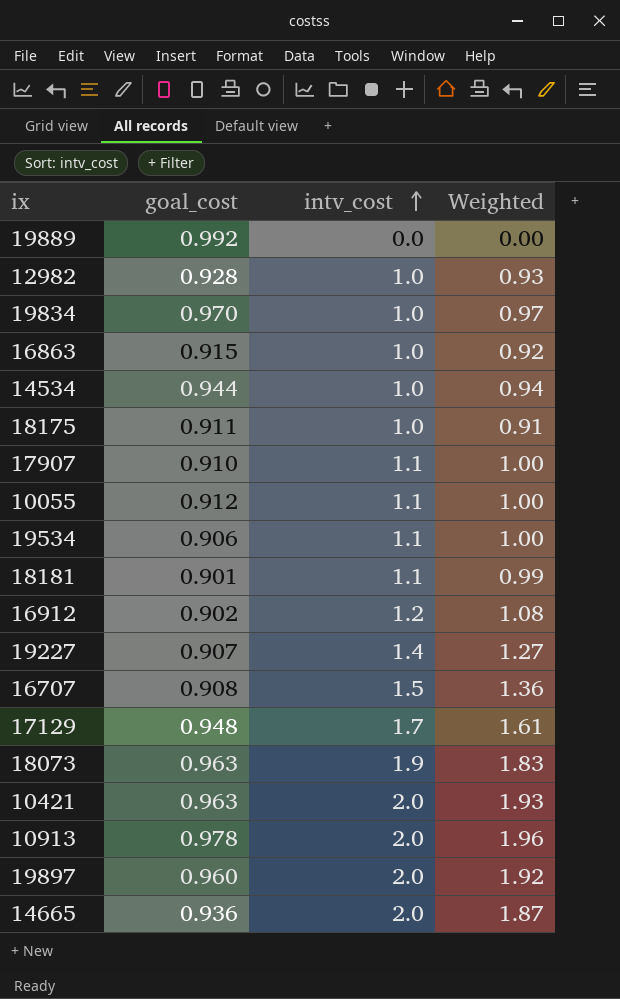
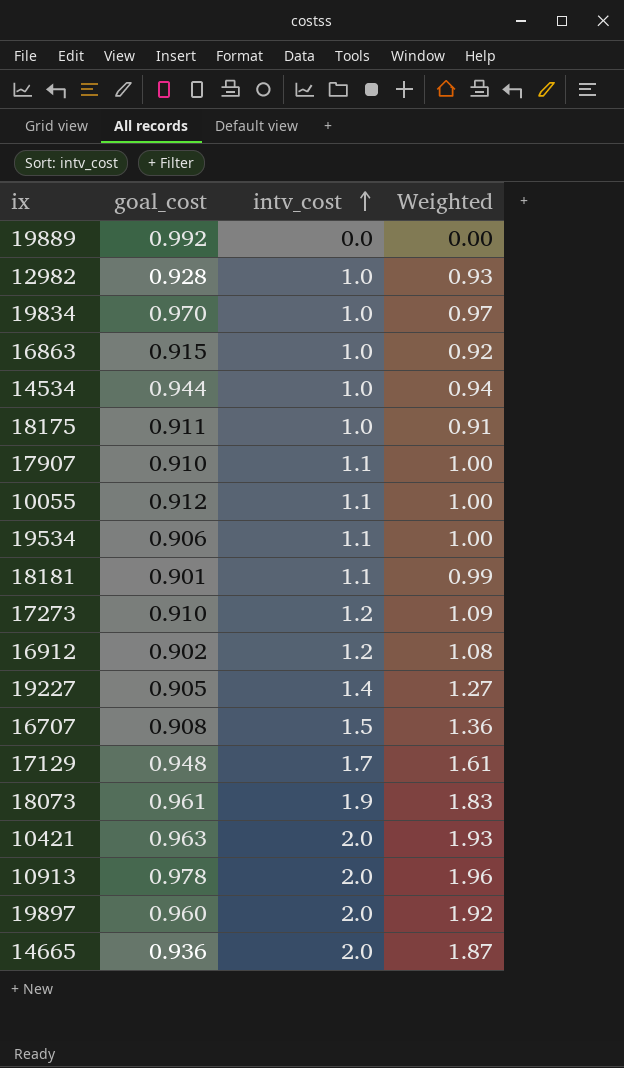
row 17273: none -> 0.910 | 1.2 | 1.09
19227 | goal_cost: 0.907 -> 0.905
18073 | goal_cost: 0.963 -> 0.961

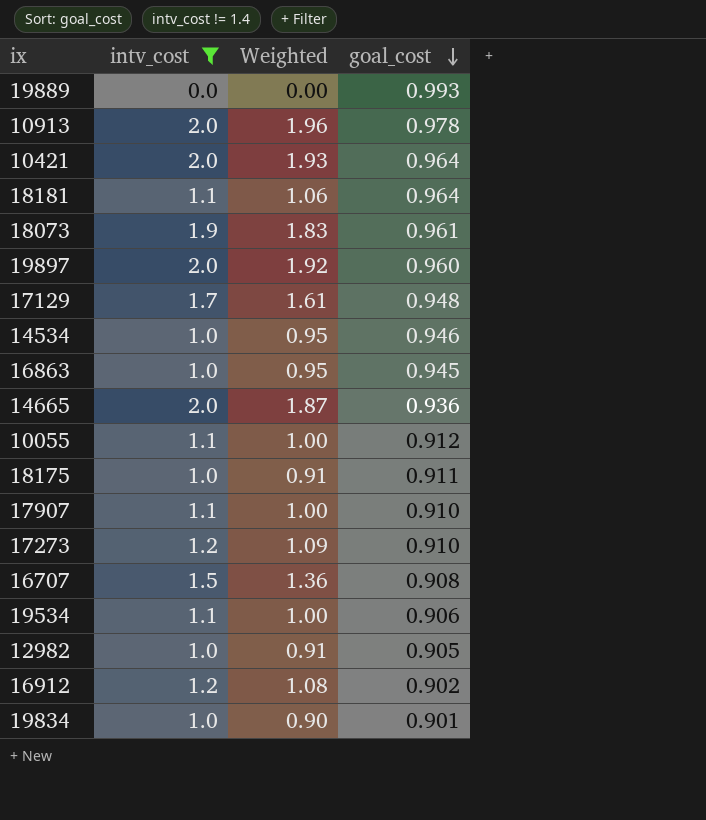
filter: none -> intv_cost != 1.4
row order: intv_cost ascending -> goal_cost descending
column goal_cost | position: 2 -> 4
19889 | goal_cost: 0.992 -> 0.993
10421 | goal_cost: 0.963 -> 0.964
18181 | Weighted: 0.99 -> 1.06
18181 | goal_cost: 0.901 -> 0.964
14534 | Weighted: 0.94 -> 0.95
14534 | goal_cost: 0.944 -> 0.946
16863 | Weighted: 0.92 -> 0.95
16863 | goal_cost: 0.915 -> 0.945
12982 | Weighted: 0.93 -> 0.91
12982 | goal_cost: 0.928 -> 0.905
19834 | Weighted: 0.97 -> 0.90
19834 | goal_cost: 0.970 -> 0.901

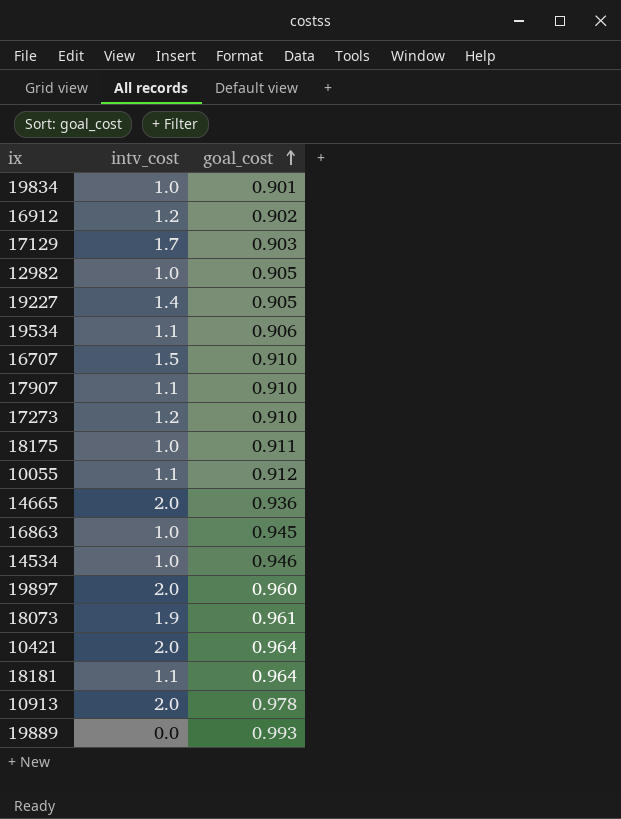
filter: intv_cost != 1.4 -> none
row order: goal_cost descending -> goal_cost ascending
column Weighted | formula: [intv_cost] * [goal_cost] -> none
17129 | goal_cost: 0.948 -> 0.903
16707 | goal_cost: 0.908 -> 0.910

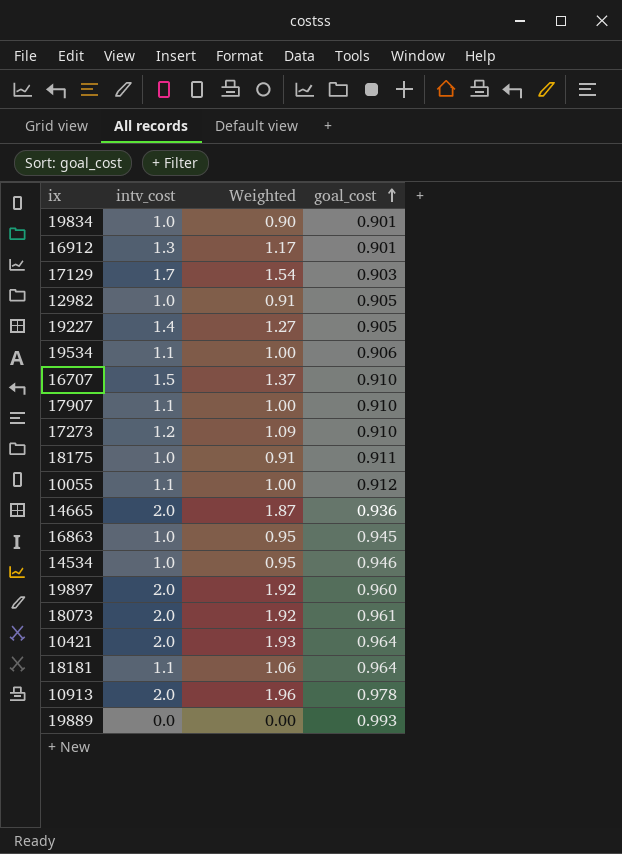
column Weighted | formula: none -> [intv_cost] * [goal_cost]
16912 | intv_cost: 1.2 -> 1.3
16912 | goal_cost: 0.902 -> 0.901
18073 | intv_cost: 1.9 -> 2.0

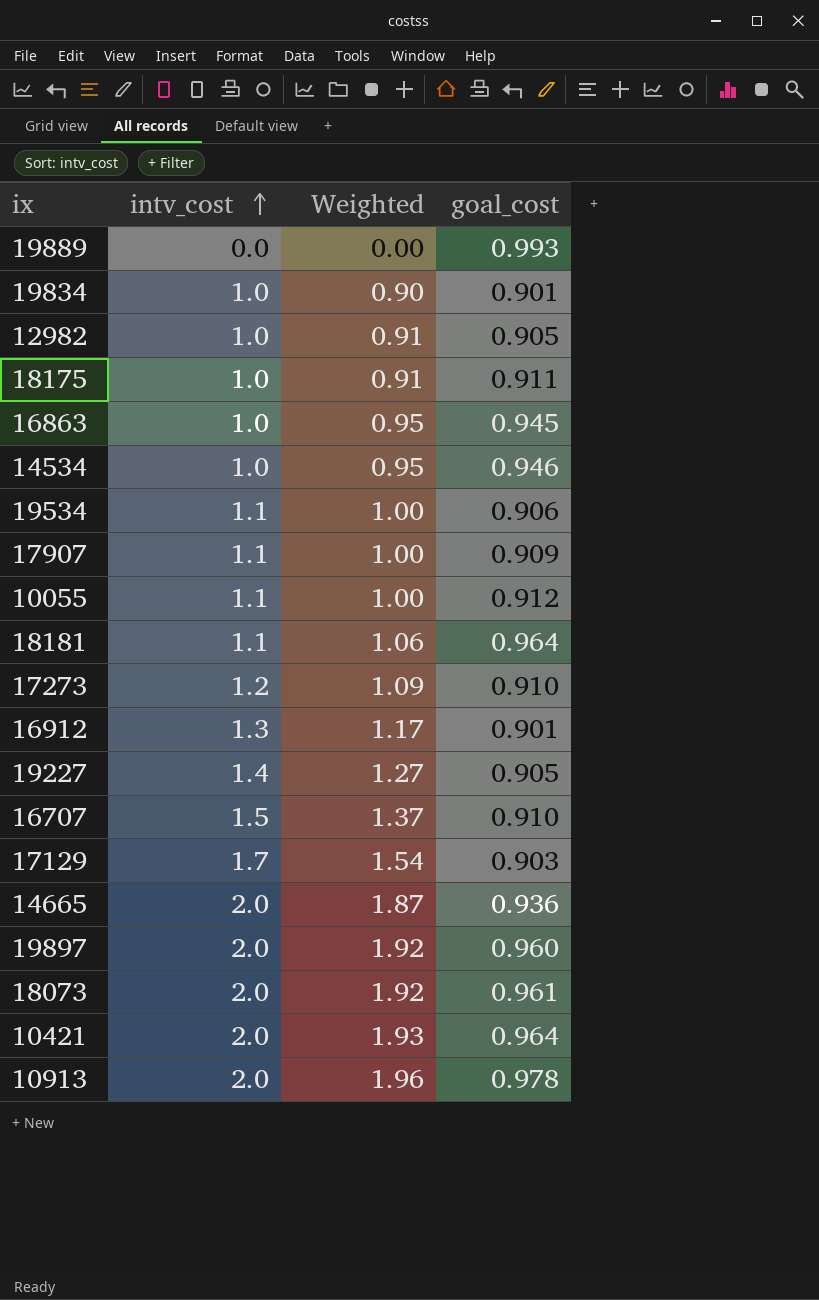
row order: goal_cost ascending -> intv_cost ascending
17907 | goal_cost: 0.910 -> 0.909

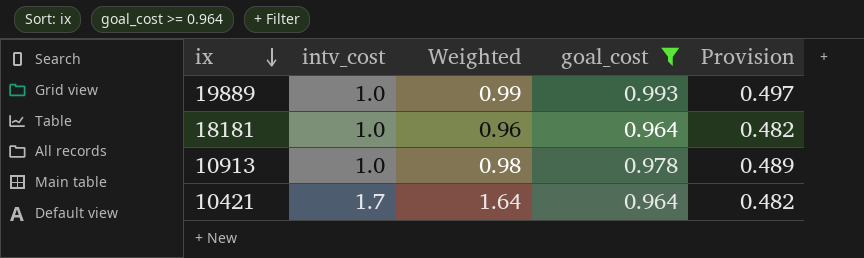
filter: none -> goal_cost >= 0.964
row order: intv_cost ascending -> ix descending
column Provision | formula: none -> [goal_cost] * 0.5
19889 | intv_cost: 0.0 -> 1.0
19889 | Weighted: 0.00 -> 0.99
18181 | intv_cost: 1.1 -> 1.0
18181 | Weighted: 1.06 -> 0.96
10913 | intv_cost: 2.0 -> 1.0
10913 | Weighted: 1.96 -> 0.98
10421 | intv_cost: 2.0 -> 1.7
10421 | Weighted: 1.93 -> 1.64

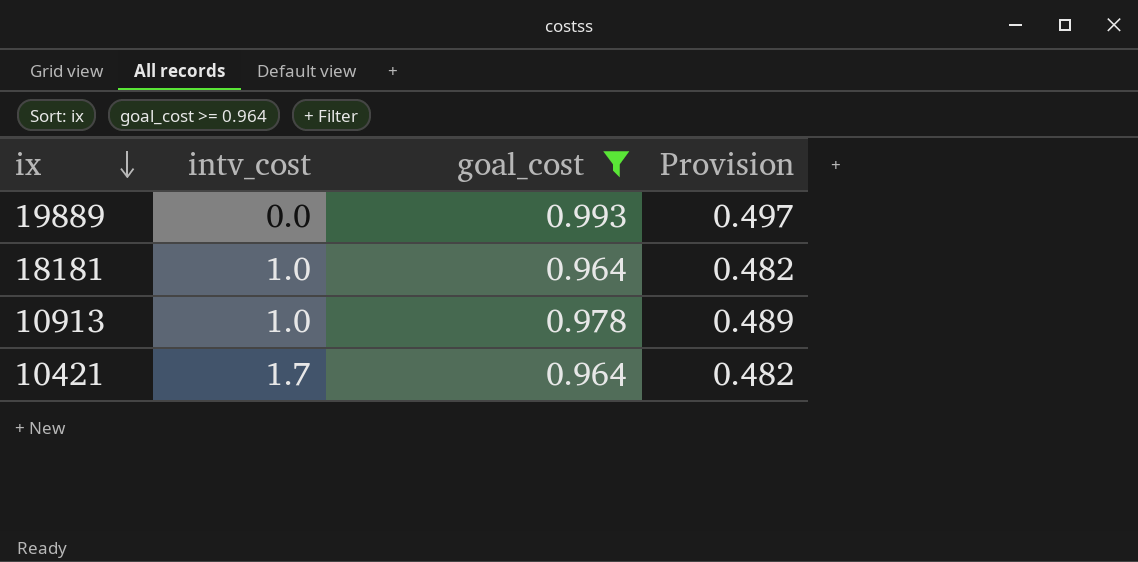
column Weighted | formula: [intv_cost] * [goal_cost] -> none
19889 | intv_cost: 1.0 -> 0.0

